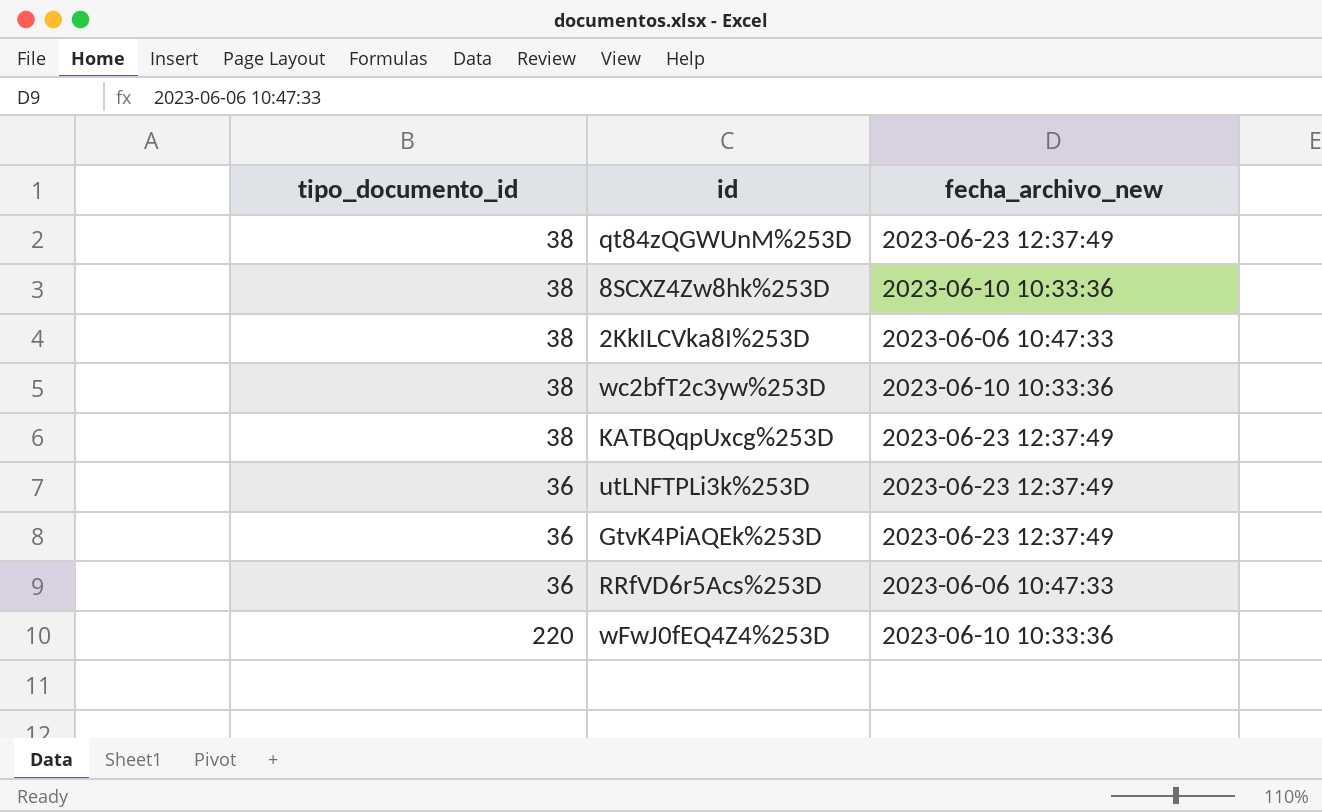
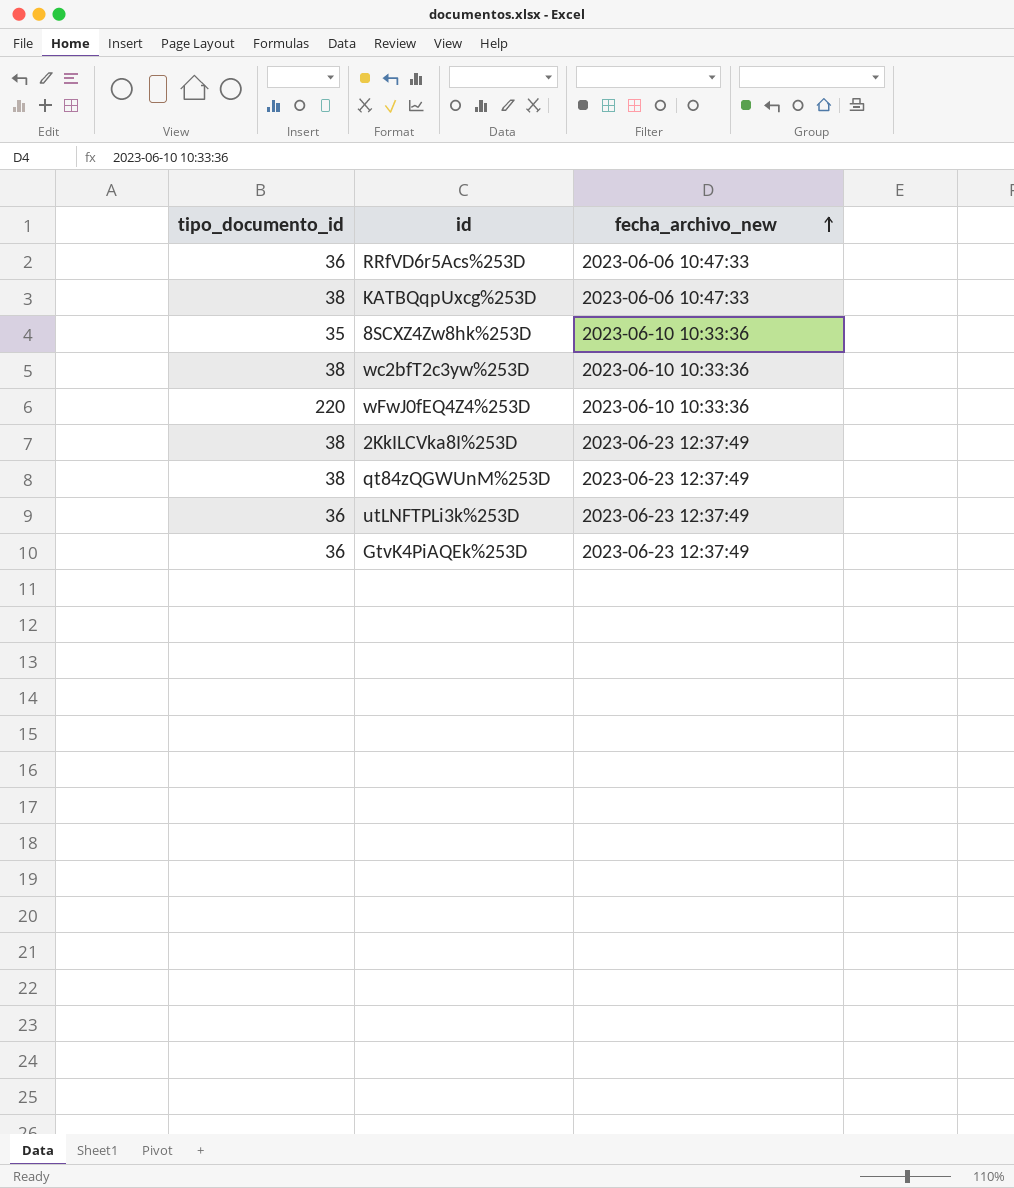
row order: none -> fecha_archivo_new ascending
KATBQqpUxcg%253D | fecha_archivo_new: 2023-06-23 12:37:49 -> 2023-06-06 10:47:33
8SCXZ4Zw8hk%253D | tipo_documento_id: 38 -> 35
2KkILCVka8I%253D | fecha_archivo_new: 2023-06-06 10:47:33 -> 2023-06-23 12:37:49

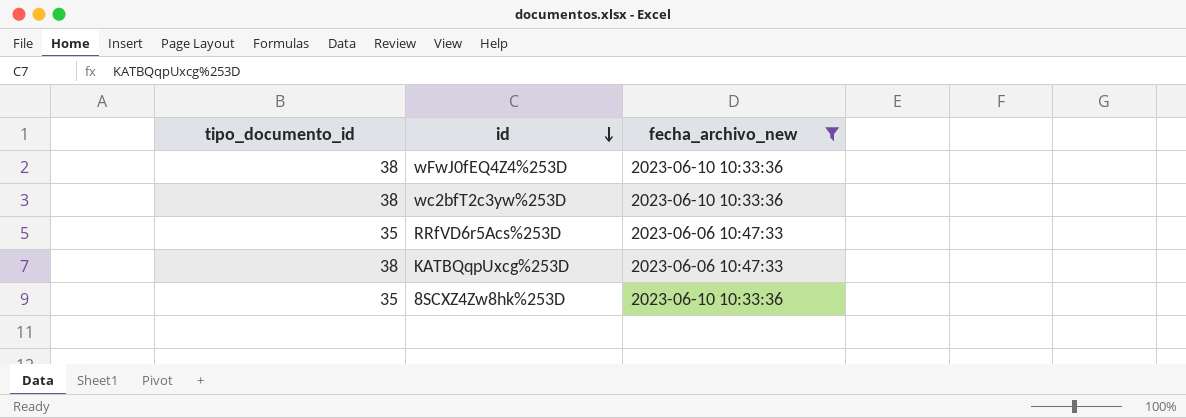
filter: none -> fecha_archivo_new != 2023-06-23 12:37:49
row order: fecha_archivo_new ascending -> id descending
wFwJ0fEQ4Z4%253D | tipo_documento_id: 220 -> 38
RRfVD6r5Acs%253D | tipo_documento_id: 36 -> 35

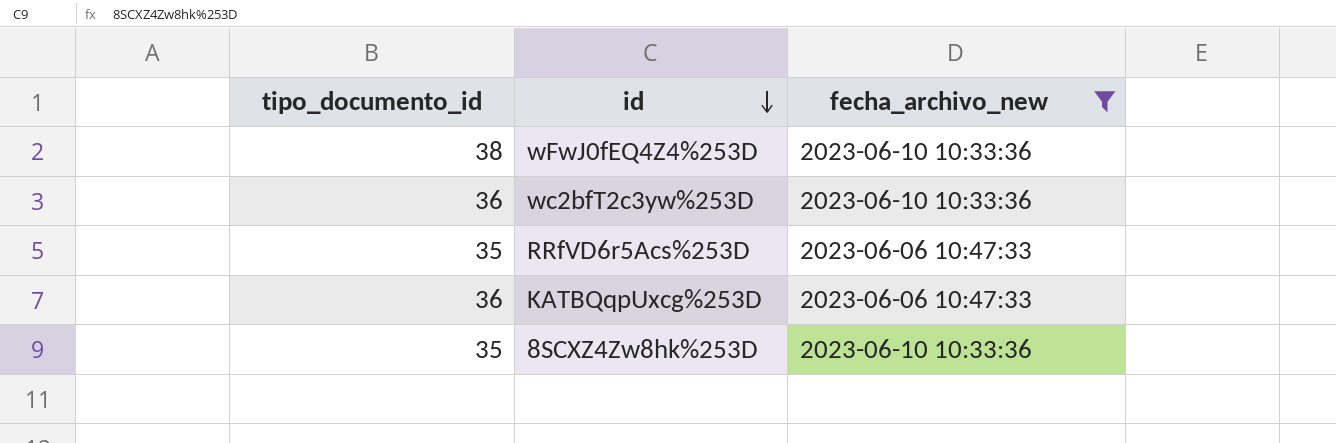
wc2bfT2c3yw%253D | tipo_documento_id: 38 -> 36
KATBQqpUxcg%253D | tipo_documento_id: 38 -> 36

